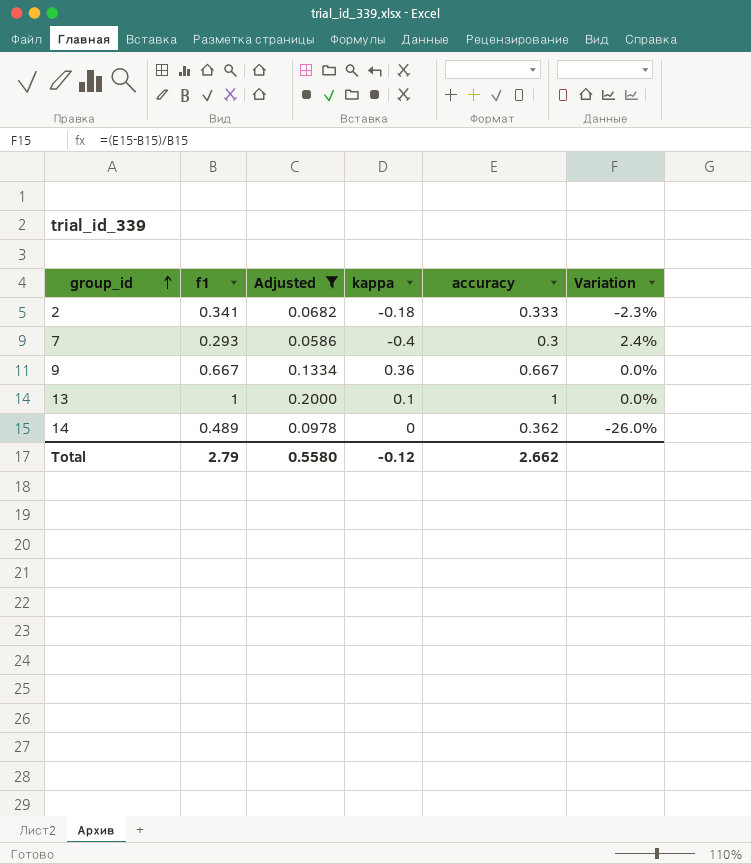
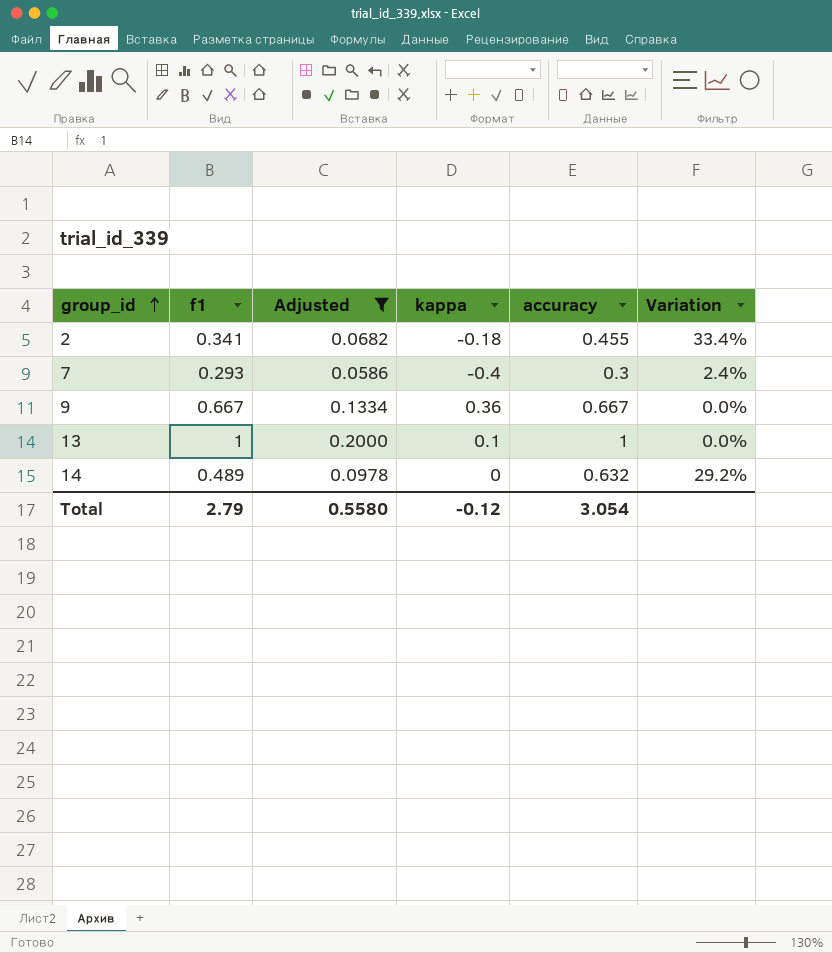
2 | accuracy: 0.333 -> 0.455
2 | Variation: -2.3% -> 33.4%
14 | accuracy: 0.362 -> 0.632
14 | Variation: -26.0% -> 29.2%
Total | accuracy: 2.662 -> 3.054

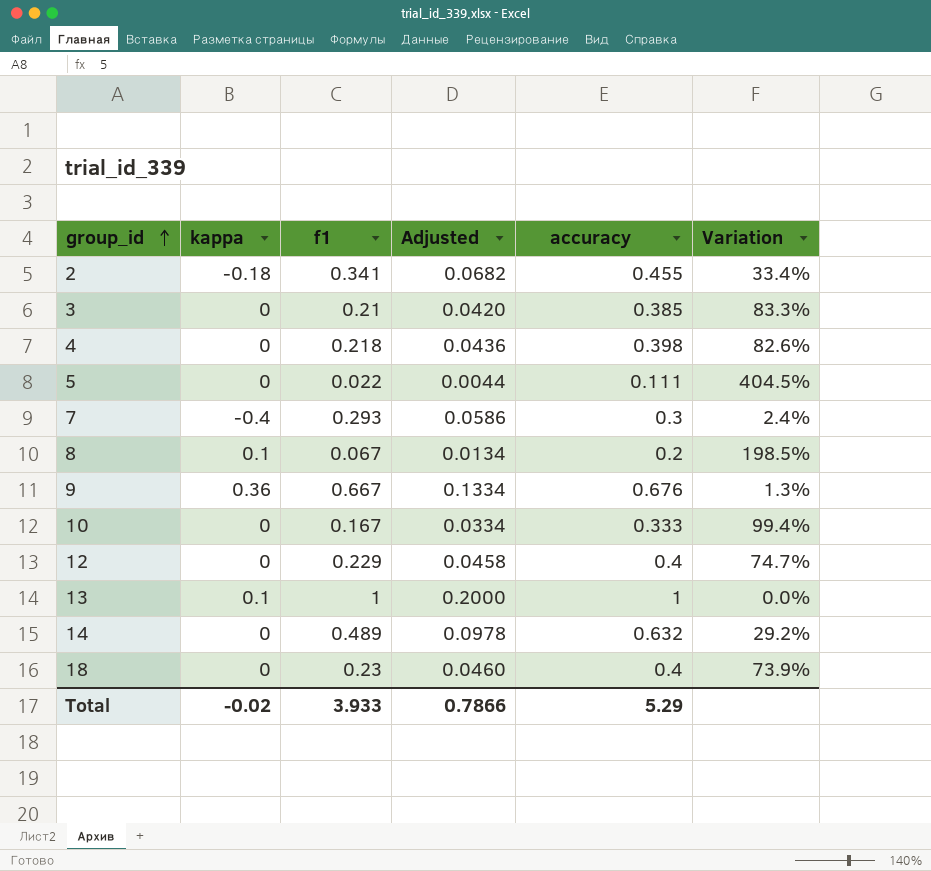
filter: Adjusted >= 0.0586 -> none
column kappa | position: 4 -> 2
9 | accuracy: 0.667 -> 0.676
9 | Variation: 0.0% -> 1.3%
Total | kappa: -0.12 -> -0.02
Total | f1: 2.79 -> 3.933
Total | Adjusted: 0.5580 -> 0.7866
Total | accuracy: 3.054 -> 5.29

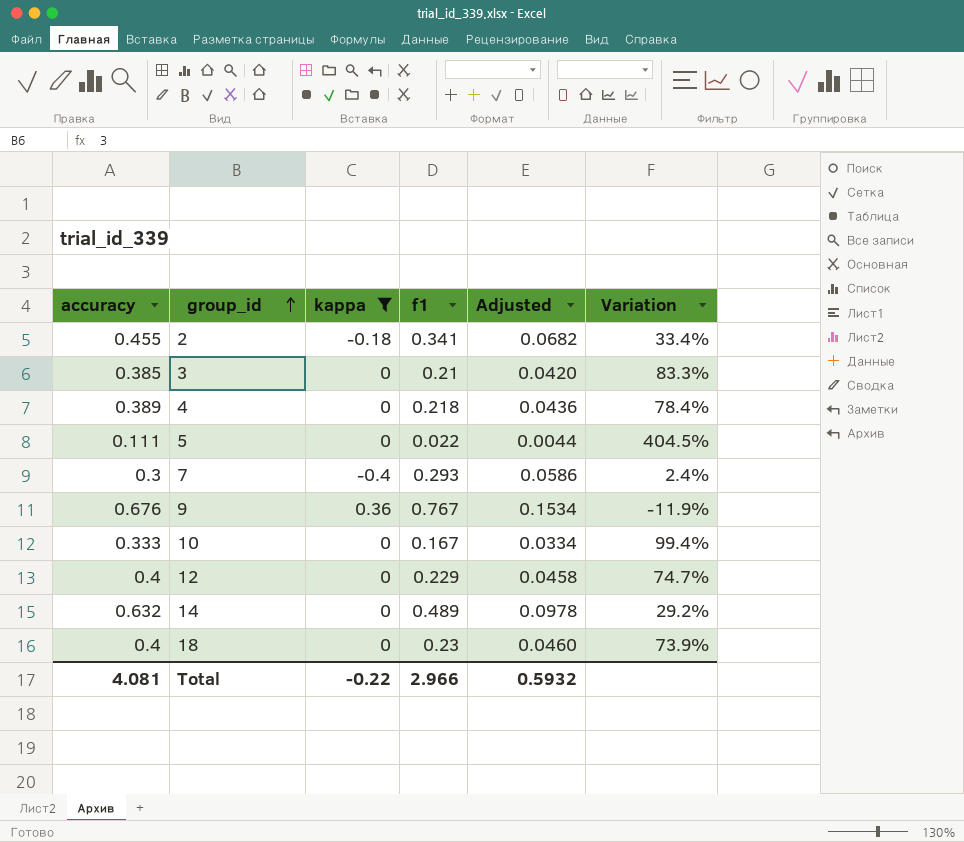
filter: none -> kappa != 0.1
column accuracy | position: 5 -> 1
4 | accuracy: 0.398 -> 0.389
4 | Variation: 82.6% -> 78.4%
9 | f1: 0.667 -> 0.767
9 | Adjusted: 0.1334 -> 0.1534
9 | Variation: 1.3% -> -11.9%
Total | accuracy: 5.29 -> 4.081
Total | kappa: -0.02 -> -0.22
Total | f1: 3.933 -> 2.966
Total | Adjusted: 0.7866 -> 0.5932

